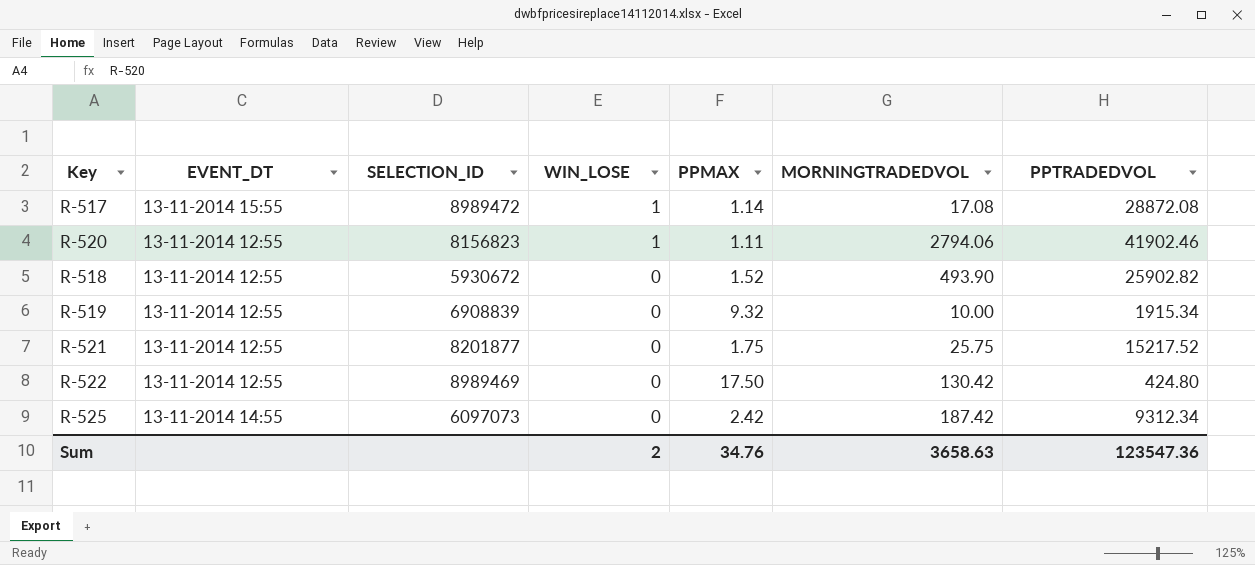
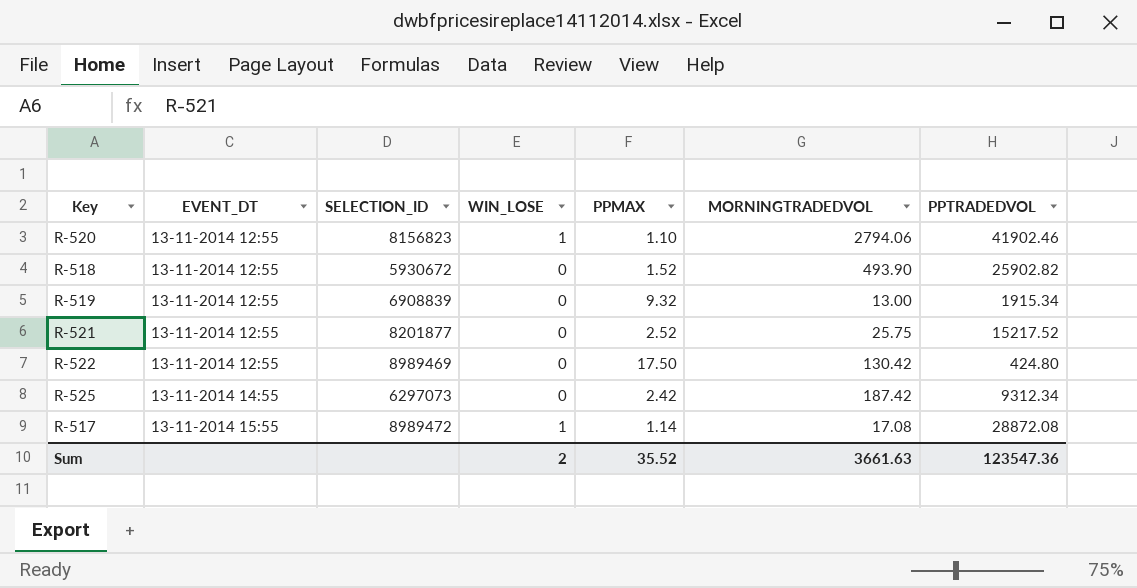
row order: WIN_LOSE descending -> EVENT_DT ascending
R-520 | PPMAX: 1.11 -> 1.10
R-519 | MORNINGTRADEDVOL: 10.00 -> 13.00
R-521 | PPMAX: 1.75 -> 2.52
R-525 | SELECTION_ID: 6097073 -> 6297073
Sum | PPMAX: 34.76 -> 35.52
Sum | MORNINGTRADEDVOL: 3658.63 -> 3661.63

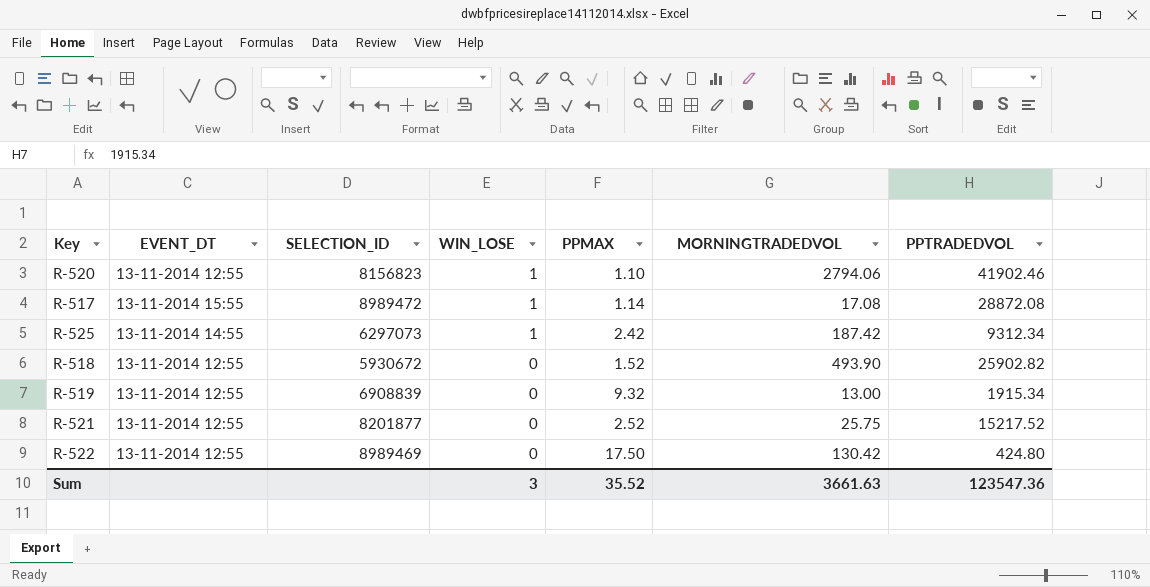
row order: EVENT_DT ascending -> WIN_LOSE descending
R-525 | WIN_LOSE: 0 -> 1
Sum | WIN_LOSE: 2 -> 3

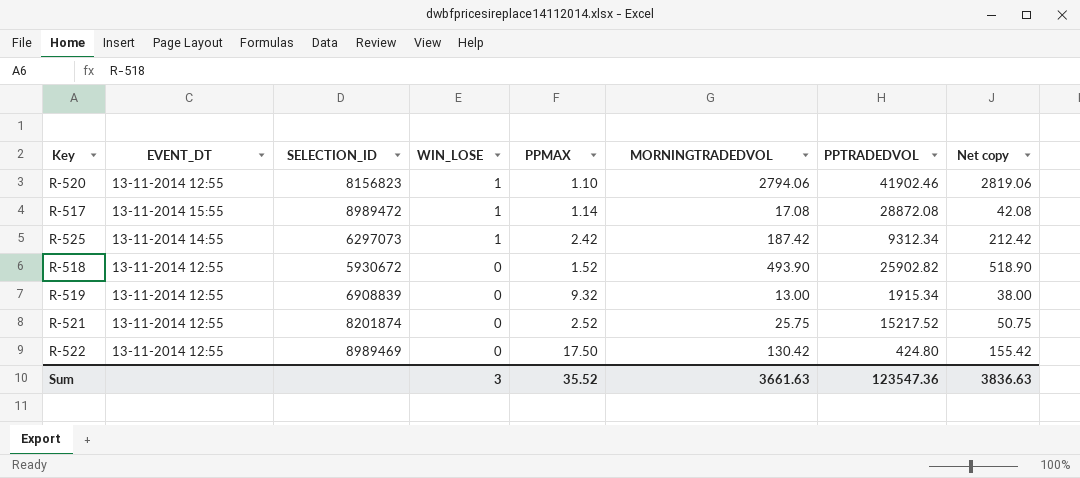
column Net copy | formula: none -> [MORNINGTRADEDVOL] + 25
R-521 | SELECTION_ID: 8201877 -> 8201874

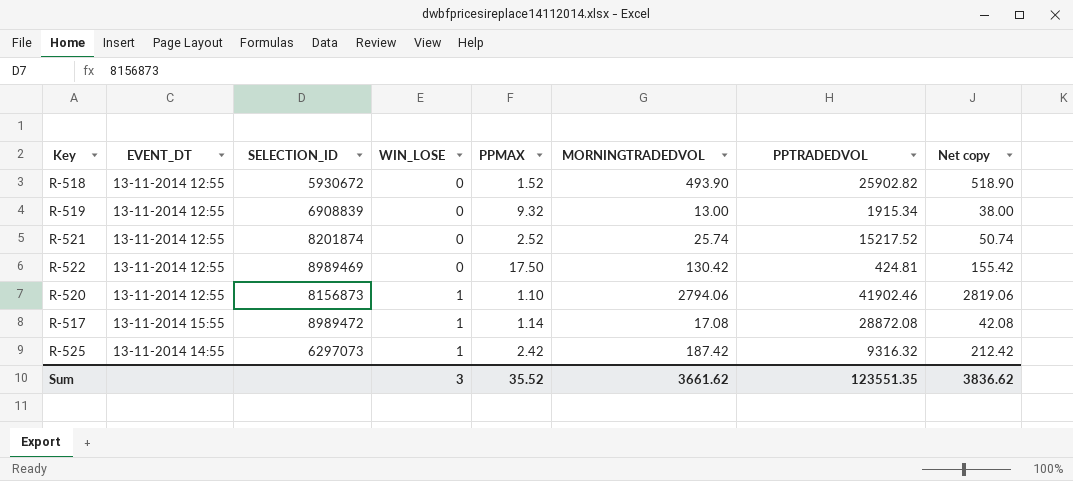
row order: WIN_LOSE descending -> WIN_LOSE ascending
R-521 | MORNINGTRADEDVOL: 25.75 -> 25.74
R-521 | Net copy: 50.75 -> 50.74
R-522 | PPTRADEDVOL: 424.80 -> 424.81
R-520 | SELECTION_ID: 8156823 -> 8156873
R-525 | PPTRADEDVOL: 9312.34 -> 9316.32
Sum | MORNINGTRADEDVOL: 3661.63 -> 3661.62
Sum | PPTRADEDVOL: 123547.36 -> 123551.35
Sum | Net copy: 3836.63 -> 3836.62

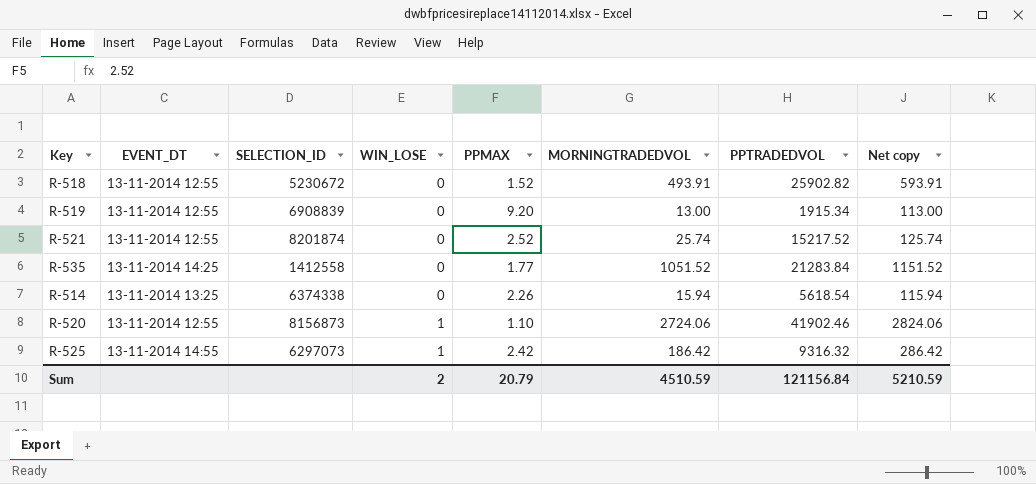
column Net copy | formula: [MORNINGTRADEDVOL] + 25 -> [MORNINGTRADEDVOL] + 100
row R-522: 13-11-2014 12:55 | 8989469 | 0 | 17.50 | 130.42 | 424.81 | 155.42 -> none
row R-517: 13-11-2014 15:55 | 8989472 | 1 | 1.14 | 17.08 | 28872.08 | 42.08 -> none
R-518 | SELECTION_ID: 5930672 -> 5230672
R-518 | MORNINGTRADEDVOL: 493.90 -> 493.91
R-519 | PPMAX: 9.32 -> 9.20
row R-535: none -> 13-11-2014 14:25 | 1412558 | 0 | 1.77 | 1051.52 | 21283.84 | 1151.52
row R-514: none -> 13-11-2014 13:25 | 6374338 | 0 | 2.26 | 15.94 | 5618.54 | 115.94
R-520 | MORNINGTRADEDVOL: 2794.06 -> 2724.06
R-525 | MORNINGTRADEDVOL: 187.42 -> 186.42
Sum | WIN_LOSE: 3 -> 2
Sum | PPMAX: 35.52 -> 20.79
Sum | MORNINGTRADEDVOL: 3661.62 -> 4510.59
Sum | PPTRADEDVOL: 123551.35 -> 121156.84
Sum | Net copy: 3836.62 -> 5210.59

